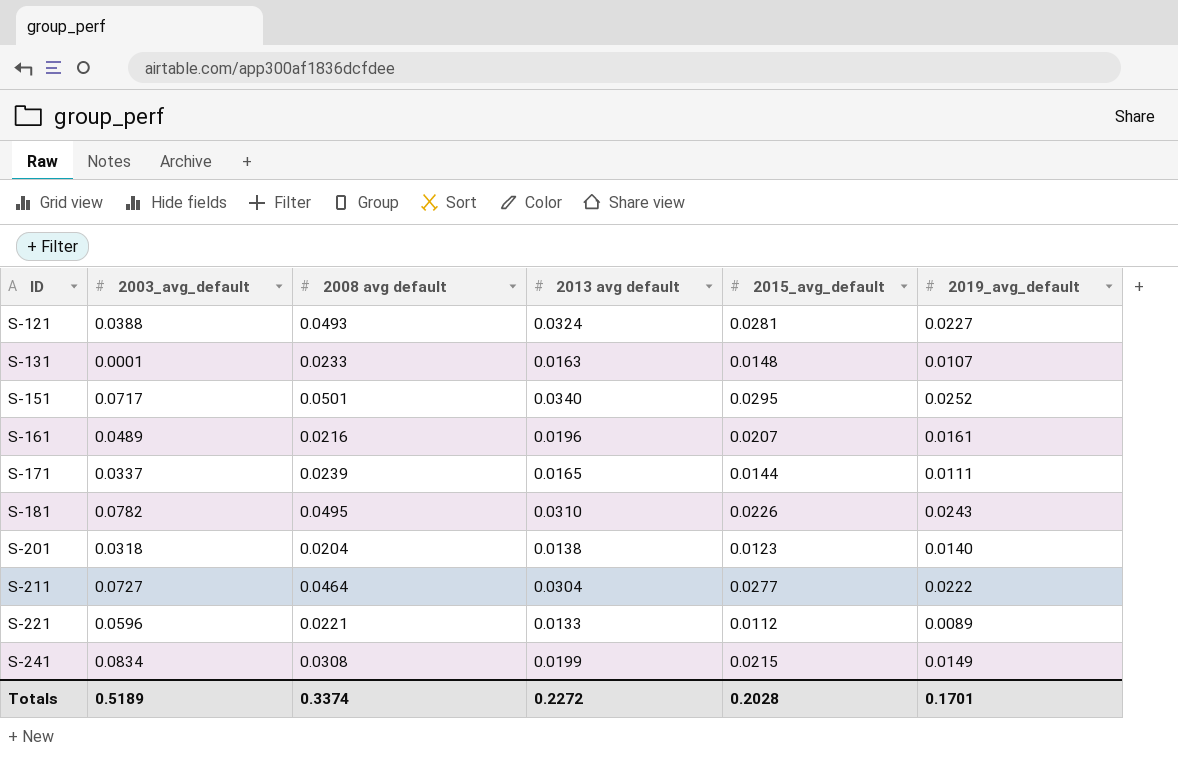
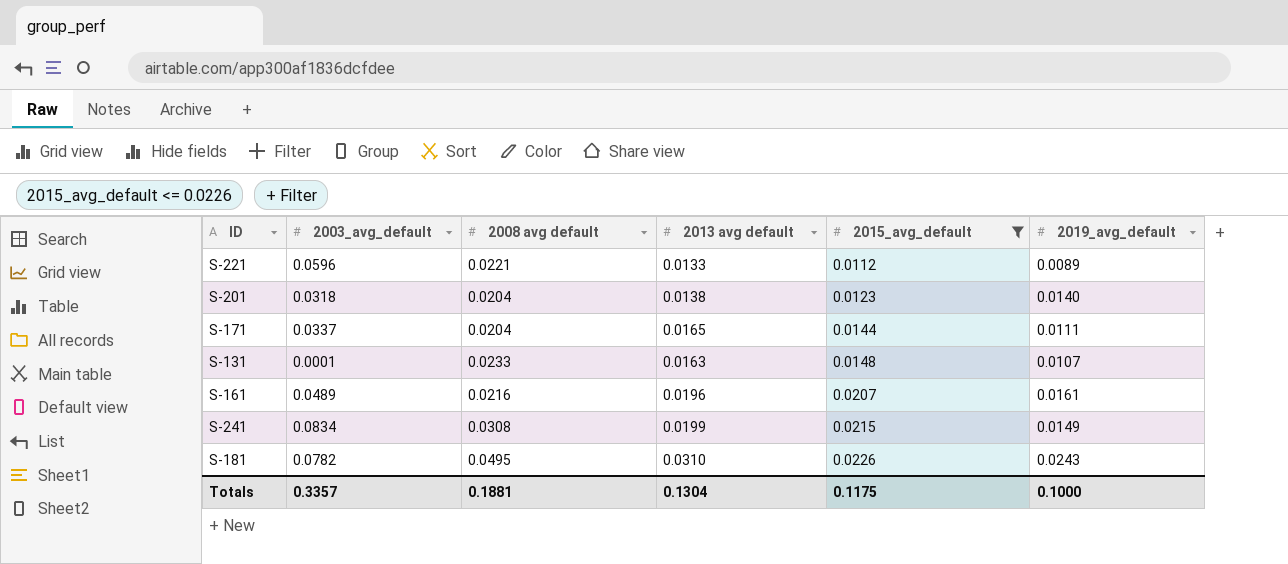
filter: none -> 2015_avg_default <= 0.0226
row order: ID ascending -> 2015_avg_default ascending
S-171 | 2008 avg default: 0.0239 -> 0.0204
Totals | 2003_avg_default: 0.5189 -> 0.3357
Totals | 2008 avg default: 0.3374 -> 0.1881
Totals | 2013 avg default: 0.2272 -> 0.1304
Totals | 2015_avg_default: 0.2028 -> 0.1175
Totals | 2019_avg_default: 0.1701 -> 0.1000

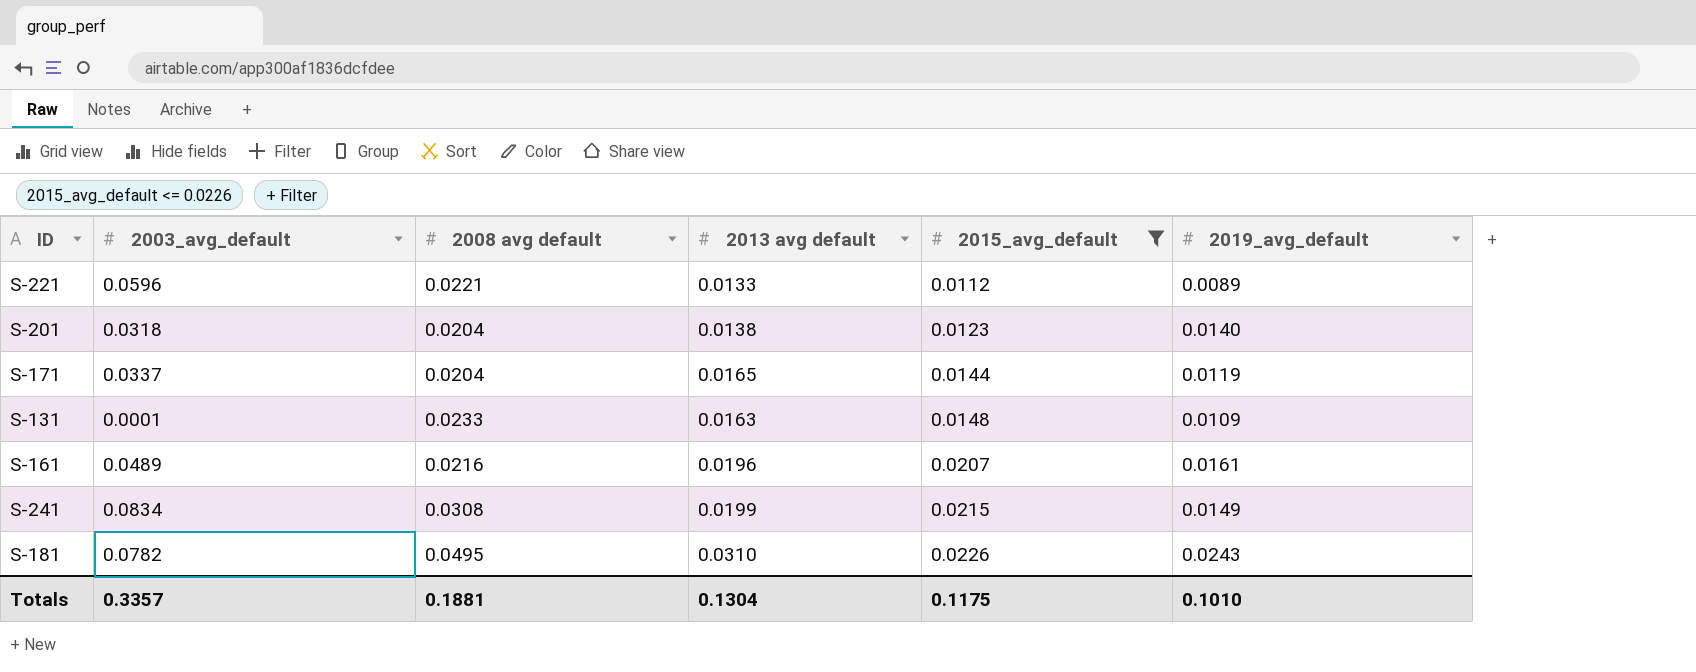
S-171 | 2019_avg_default: 0.0111 -> 0.0119
S-131 | 2019_avg_default: 0.0107 -> 0.0109
Totals | 2019_avg_default: 0.1000 -> 0.1010

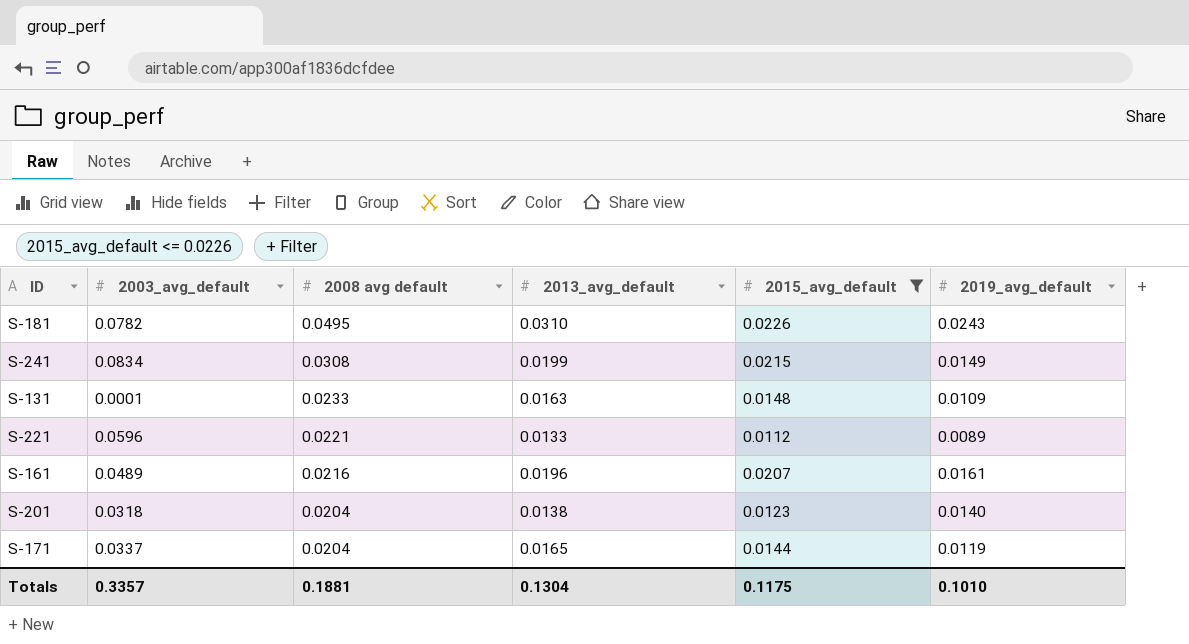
row order: 2015_avg_default ascending -> 2008 avg default descending
column name: 2013 avg default -> 2013_avg_default

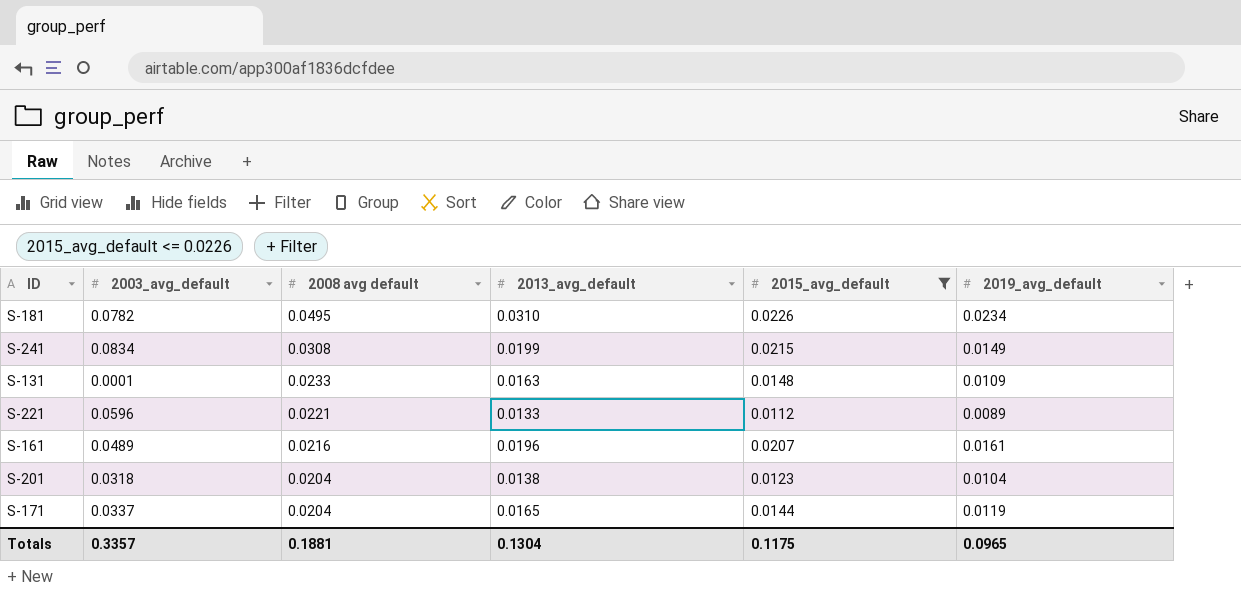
S-181 | 2019_avg_default: 0.0243 -> 0.0234
S-201 | 2019_avg_default: 0.0140 -> 0.0104
Totals | 2019_avg_default: 0.1010 -> 0.0965

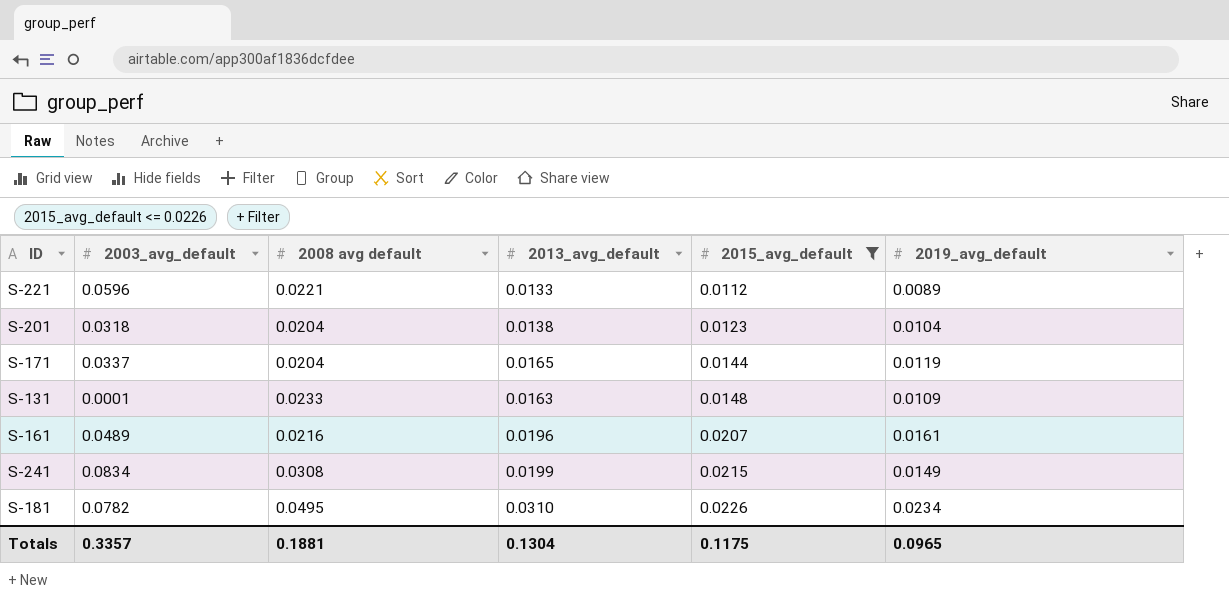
row order: 2008 avg default descending -> 2015_avg_default ascending

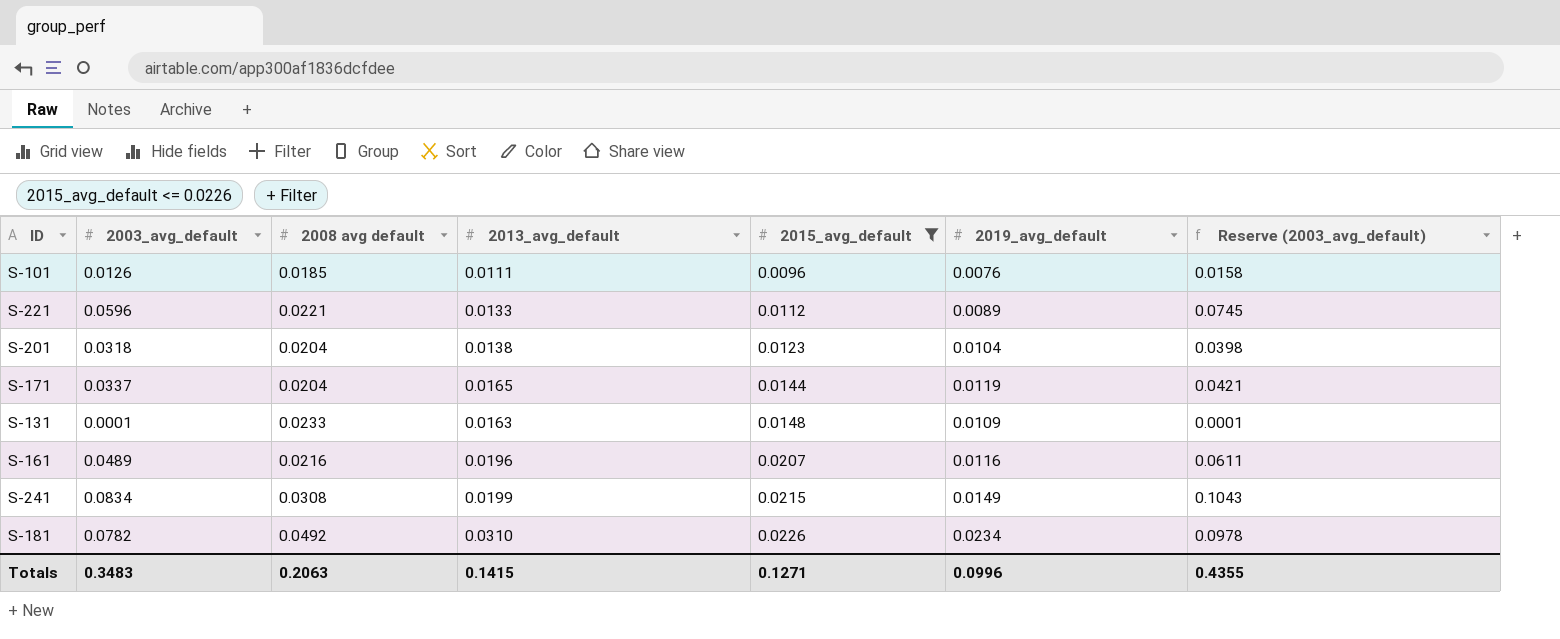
column Reserve (2003_avg_default) | formula: none -> [2003_avg_default] * 1.25
row S-101: none -> 0.0126 | 0.0185 | 0.0111 | 0.0096 | 0.0076 | 0.0158
S-161 | 2019_avg_default: 0.0161 -> 0.0116
S-181 | 2008 avg default: 0.0495 -> 0.0492
Totals | 2003_avg_default: 0.3357 -> 0.3483
Totals | 2008 avg default: 0.1881 -> 0.2063
Totals | 2013_avg_default: 0.1304 -> 0.1415
Totals | 2015_avg_default: 0.1175 -> 0.1271
Totals | 2019_avg_default: 0.0965 -> 0.0996

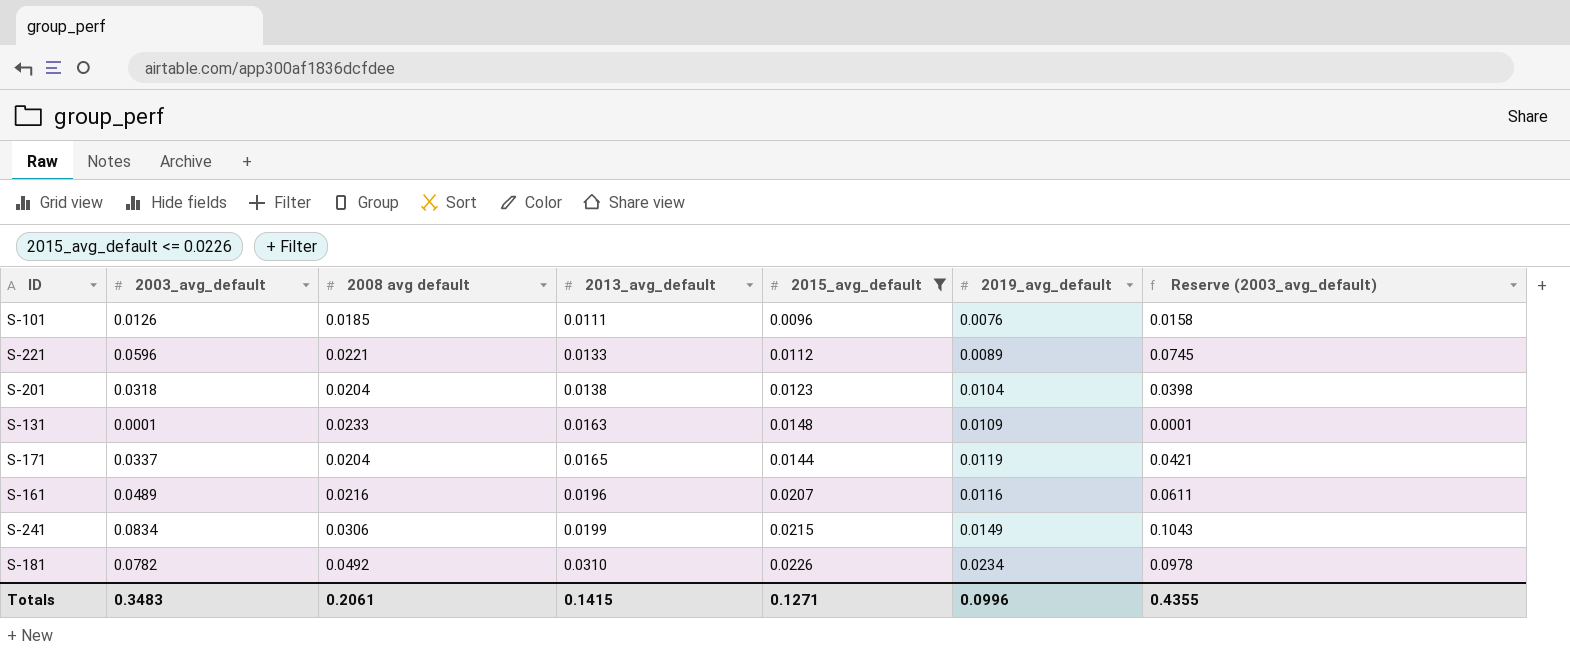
row order: 2015_avg_default ascending -> 2013_avg_default ascending
S-241 | 2008 avg default: 0.0308 -> 0.0306
Totals | 2008 avg default: 0.2063 -> 0.2061

